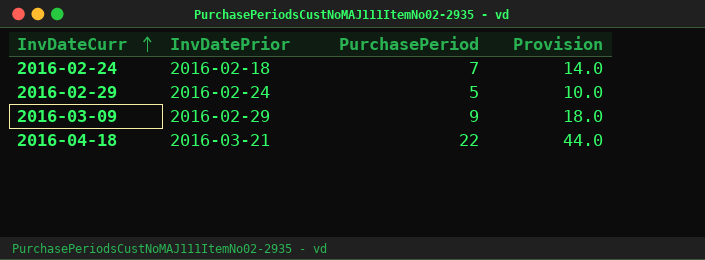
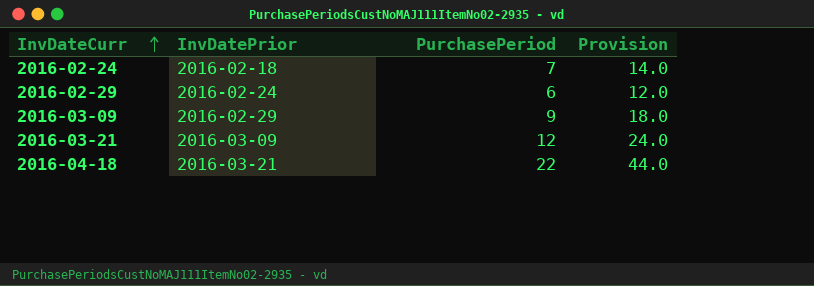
2016-02-29 | PurchasePeriod: 5 -> 6
2016-02-29 | Provision: 10.0 -> 12.0
row 2016-03-21: none -> 2016-03-09 | 12 | 24.0

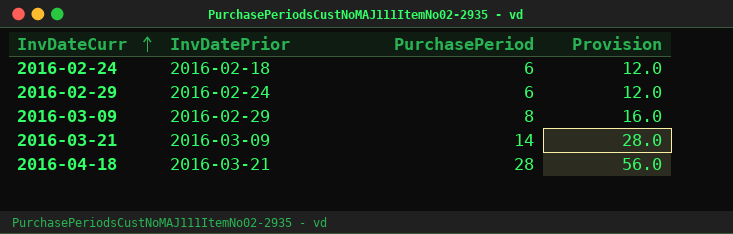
2016-02-24 | PurchasePeriod: 7 -> 6
2016-02-24 | Provision: 14.0 -> 12.0
2016-03-09 | PurchasePeriod: 9 -> 8
2016-03-09 | Provision: 18.0 -> 16.0
2016-03-21 | PurchasePeriod: 12 -> 14
2016-03-21 | Provision: 24.0 -> 28.0
2016-04-18 | PurchasePeriod: 22 -> 28
2016-04-18 | Provision: 44.0 -> 56.0

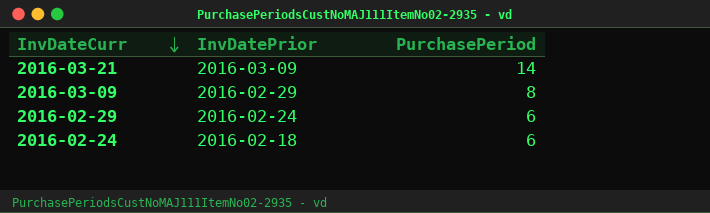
row order: InvDateCurr ascending -> InvDateCurr descending
column Provision | formula: [PurchasePeriod] * 2 -> none
row 2016-04-18: 2016-03-21 | 28 | 56.0 -> none

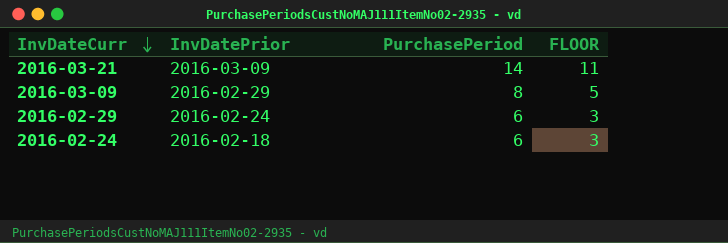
column FLOOR | formula: none -> [PurchasePeriod] - 3

